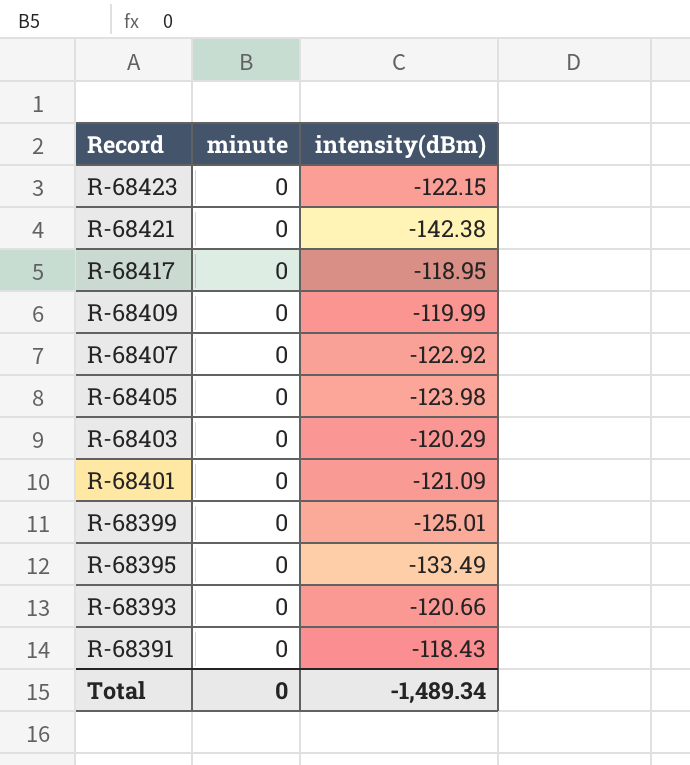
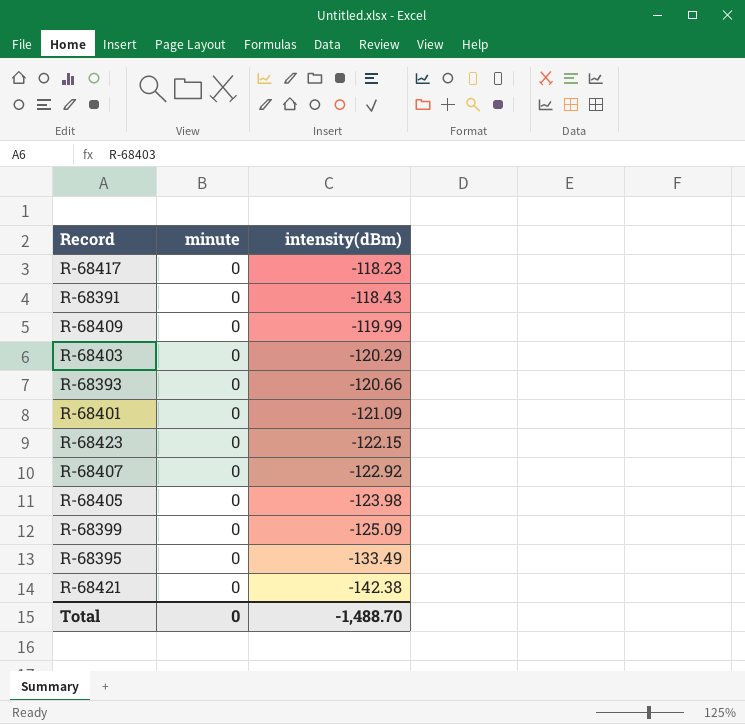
row order: Record descending -> intensity(dBm) descending
R-68417 | intensity(dBm): -118.95 -> -118.23
R-68399 | intensity(dBm): -125.01 -> -125.09
Total | intensity(dBm): -1,489.34 -> -1,488.70

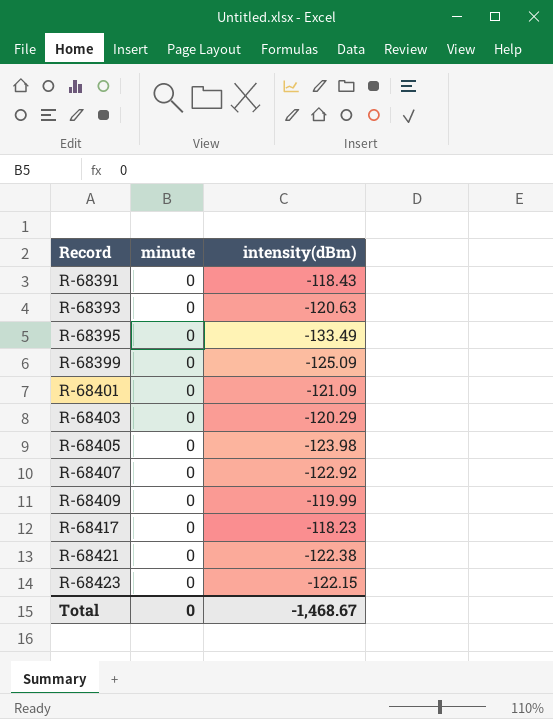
row order: intensity(dBm) descending -> Record ascending
R-68393 | intensity(dBm): -120.66 -> -120.63
R-68421 | intensity(dBm): -142.38 -> -122.38
Total | intensity(dBm): -1,488.70 -> -1,468.67

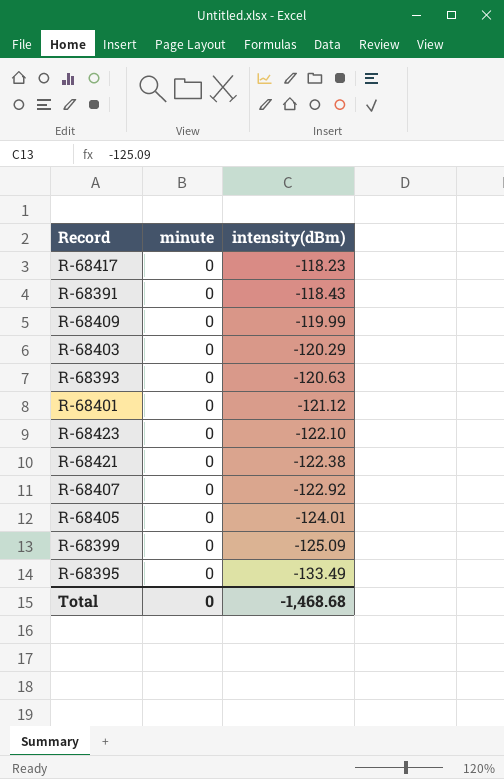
row order: Record ascending -> intensity(dBm) descending
R-68401 | intensity(dBm): -121.09 -> -121.12
R-68423 | intensity(dBm): -122.15 -> -122.10
R-68405 | intensity(dBm): -123.98 -> -124.01
Total | intensity(dBm): -1,468.67 -> -1,468.68

